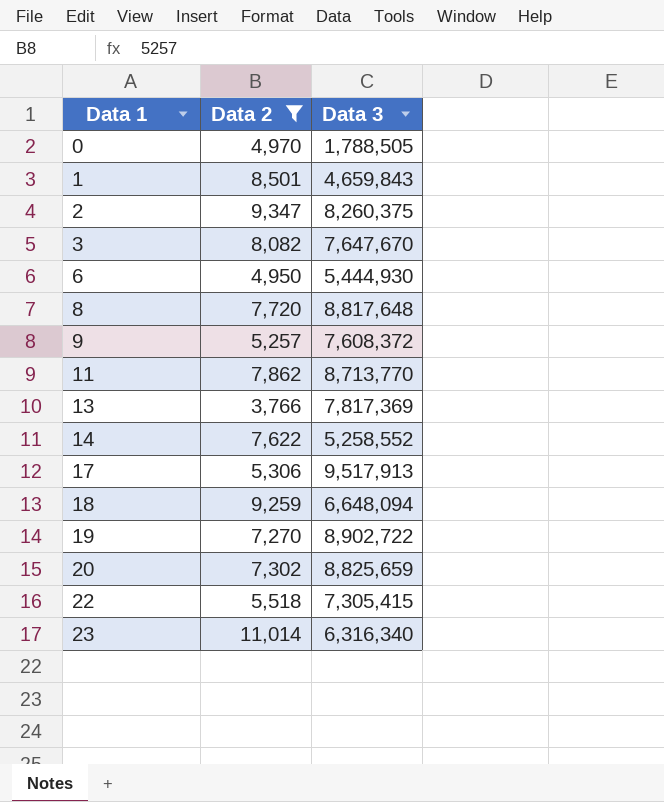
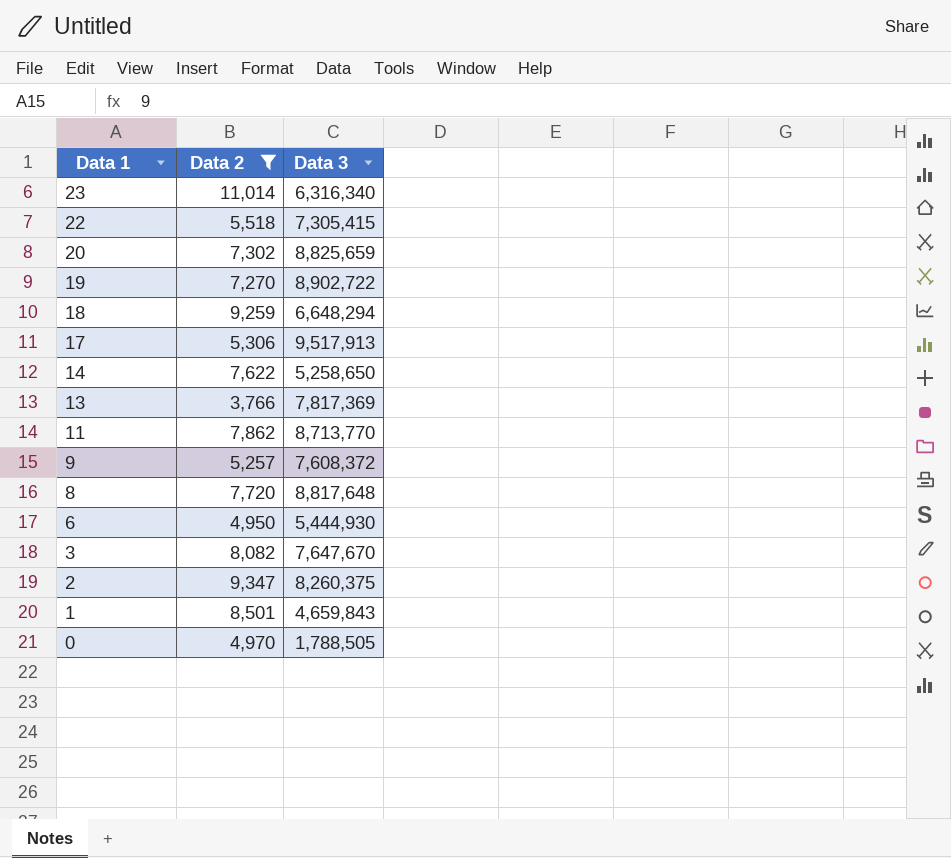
row order: Data 1 ascending -> Data 1 descending
18 | Data 3: 6,648,094 -> 6,648,294
14 | Data 3: 5,258,552 -> 5,258,650

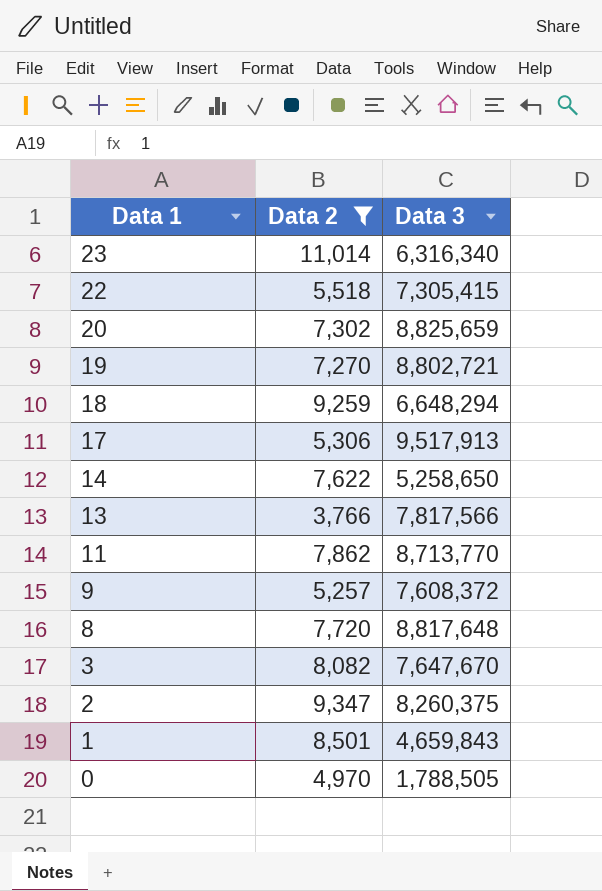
row 6: 4,950 | 5,444,930 -> none
19 | Data 3: 8,902,722 -> 8,802,721
13 | Data 3: 7,817,369 -> 7,817,566

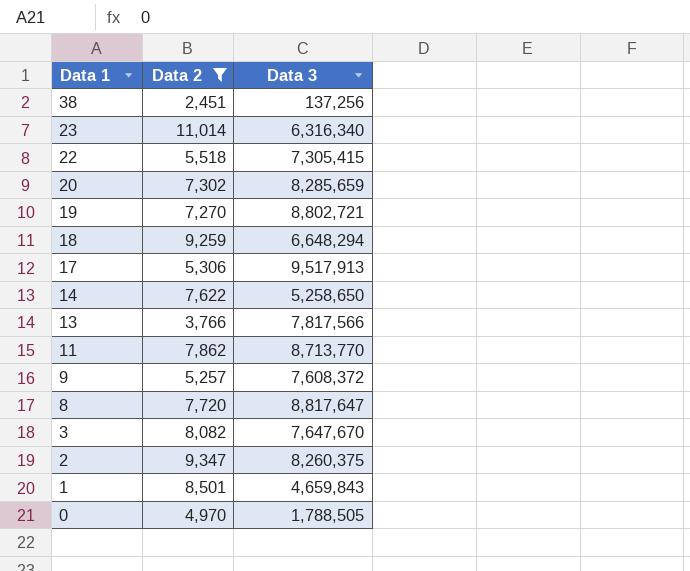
row 38: none -> 2,451 | 137,256
20 | Data 3: 8,825,659 -> 8,285,659
8 | Data 3: 8,817,648 -> 8,817,647

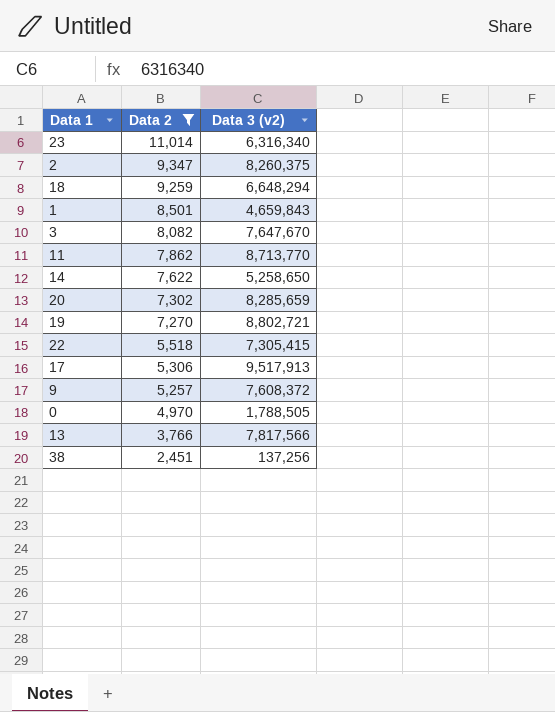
row order: Data 1 descending -> Data 2 descending
column name: Data 3 -> Data 3 (v2)
row 8: 7,720 | 8,817,647 -> none

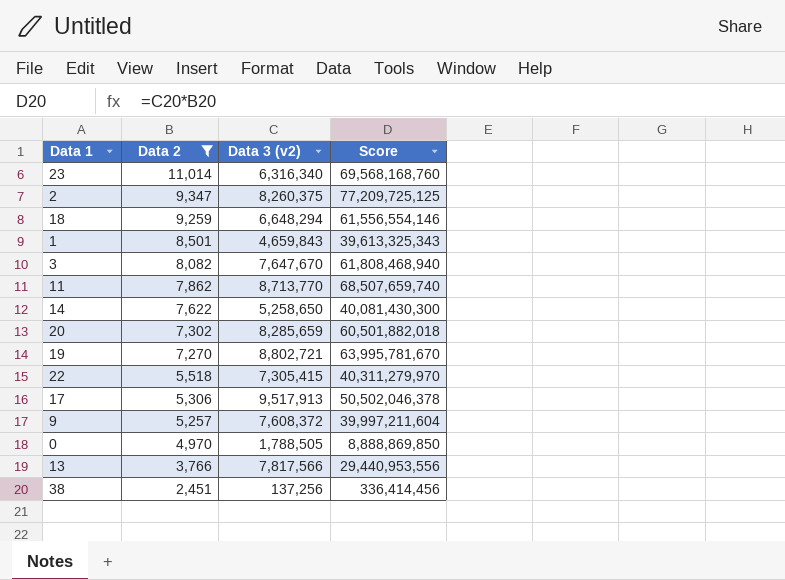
column Score | formula: none -> [Data 2] * [Data 3 (v2)]

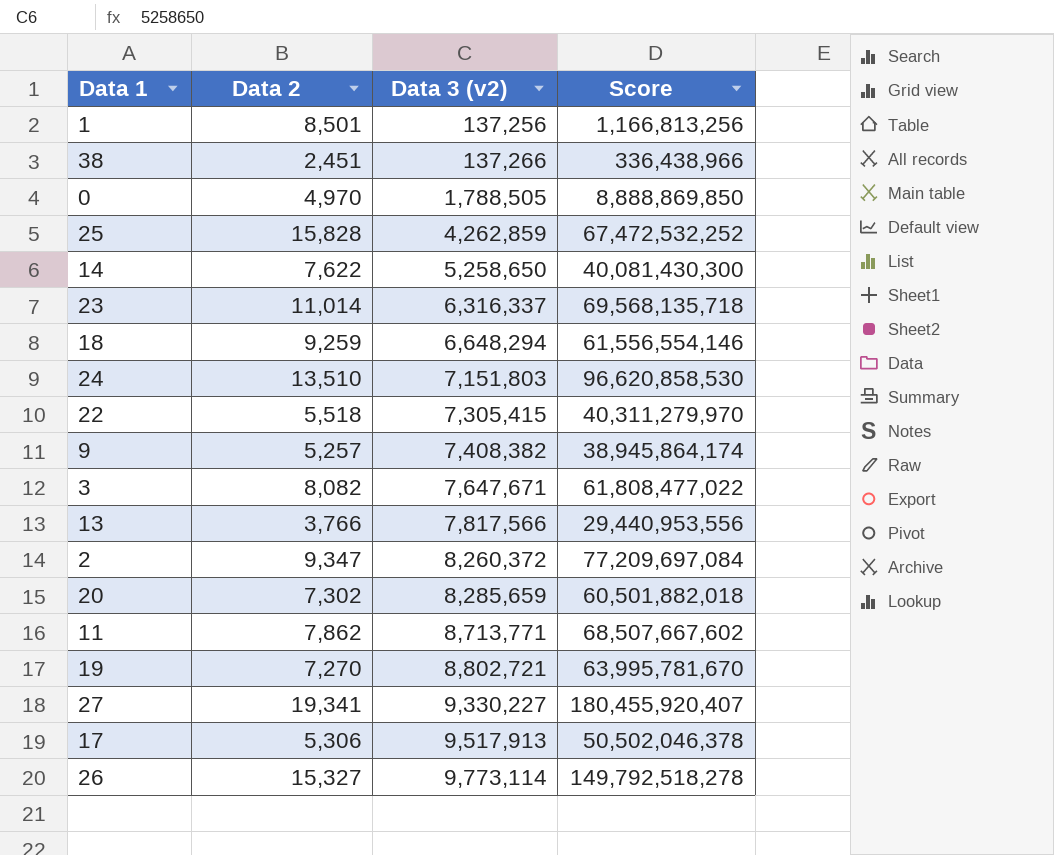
filter: Data 2 <= 11,014 -> none
row order: Data 2 descending -> Data 3 (v2) ascending
1 | Data 3 (v2): 4,659,843 -> 137,256
1 | Score: 39,613,325,343 -> 1,166,813,256
38 | Data 3 (v2): 137,256 -> 137,266
38 | Score: 336,414,456 -> 336,438,966
23 | Data 3 (v2): 6,316,340 -> 6,316,337
23 | Score: 69,568,168,760 -> 69,568,135,718
9 | Data 3 (v2): 7,608,372 -> 7,408,382
9 | Score: 39,997,211,604 -> 38,945,864,174
3 | Data 3 (v2): 7,647,670 -> 7,647,671
3 | Score: 61,808,468,940 -> 61,808,477,022
2 | Data 3 (v2): 8,260,375 -> 8,260,372
2 | Score: 77,209,725,125 -> 77,209,697,084
11 | Data 3 (v2): 8,713,770 -> 8,713,771
11 | Score: 68,507,659,740 -> 68,507,667,602

